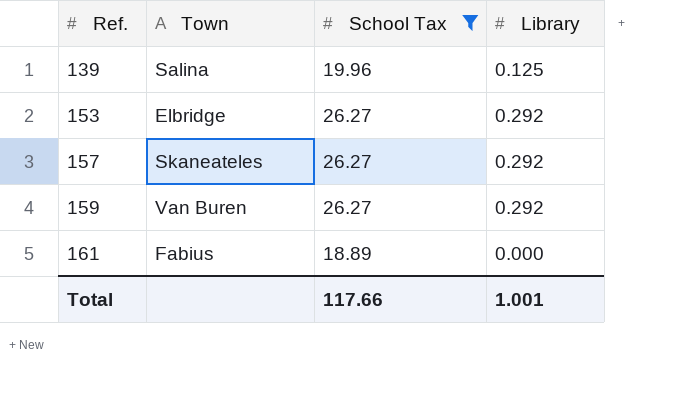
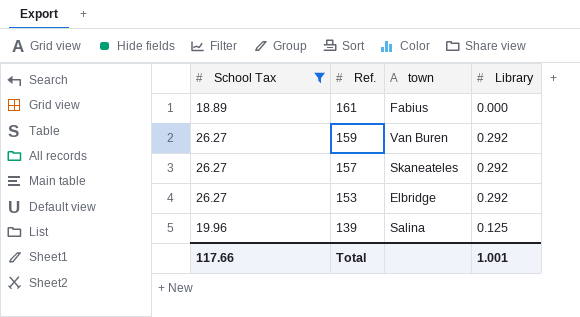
row order: Ref. ascending -> Ref. descending
column School Tax | position: 3 -> 1
column name: Town -> town

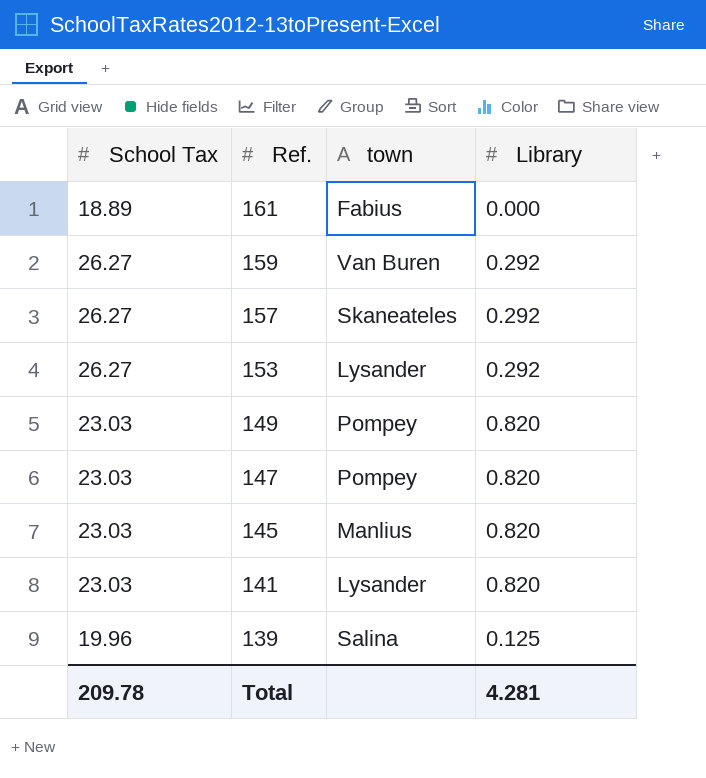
filter: School Tax != 23.03 -> none
153 | town: Elbridge -> Lysander
Total | School Tax: 117.66 -> 209.78
Total | Library: 1.001 -> 4.281

